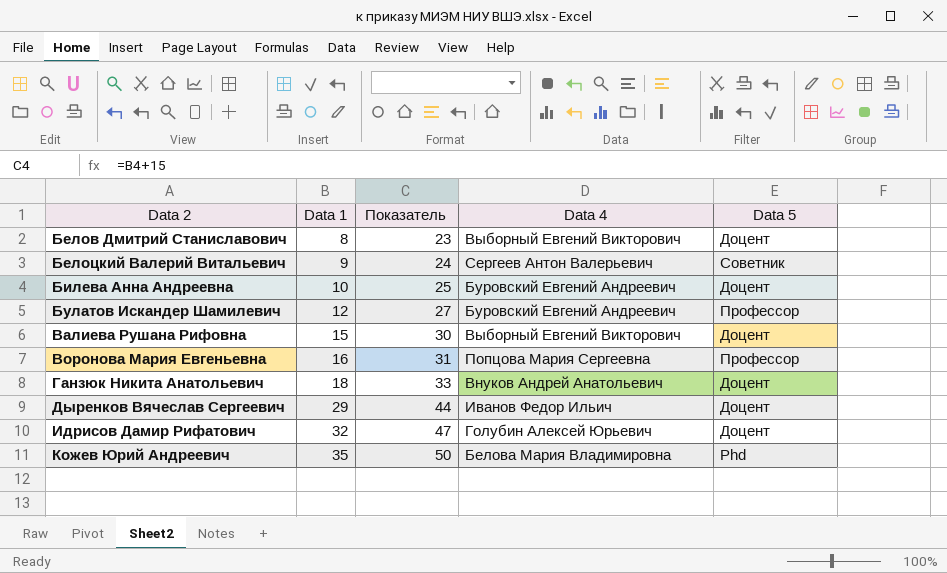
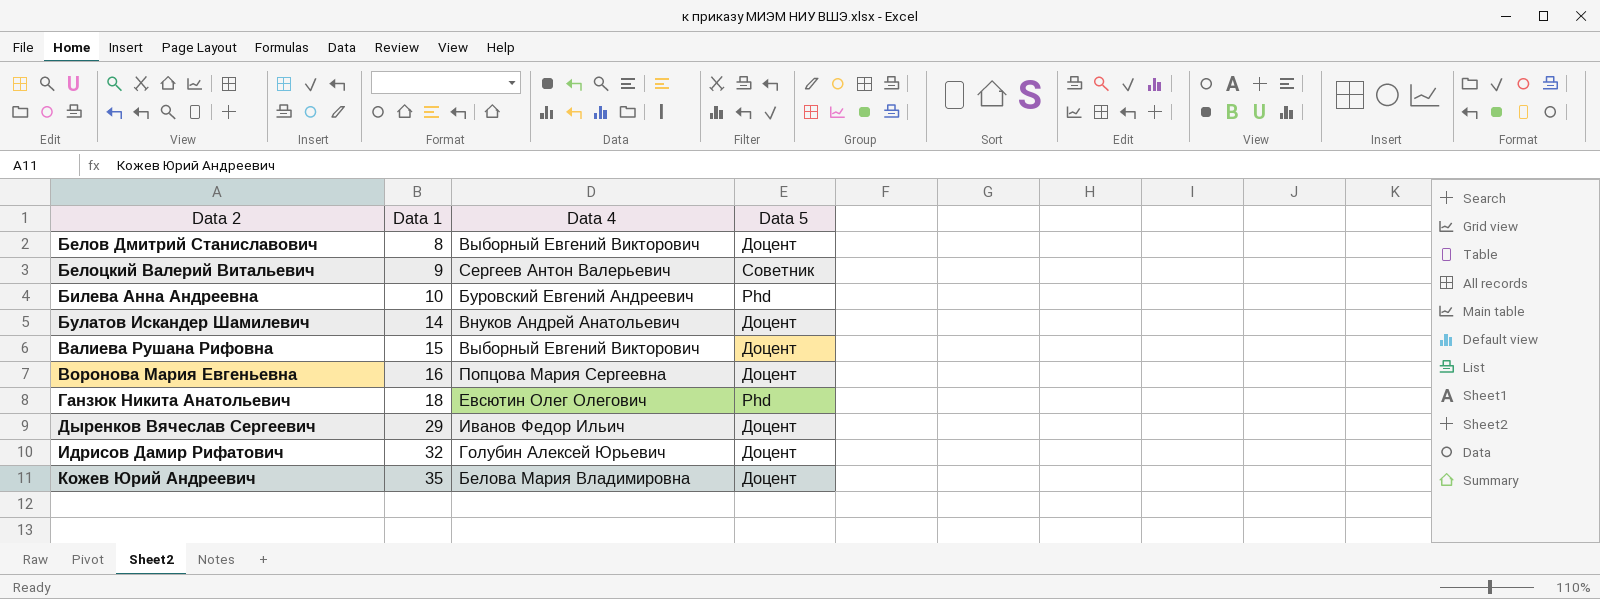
column Показатель | formula: [Data 1] + 15 -> none
Билева Анна Андреевна | Data 5: Доцент -> Phd
Булатов Искандер Шамилевич | Data 1: 12 -> 14
Булатов Искандер Шамилевич | Data 4: Буровский Евгений Андреевич -> Внуков Андрей Анатольевич
Булатов Искандер Шамилевич | Data 5: Профессор -> Доцент
Воронова Мария Евгеньевна | Data 5: Профессор -> Доцент
Ганзюк Никита Анатольевич | Data 4: Внуков Андрей Анатольевич -> Евсютин Олег Олегович
Ганзюк Никита Анатольевич | Data 5: Доцент -> Phd
Кожев Юрий Андреевич | Data 5: Phd -> Доцент

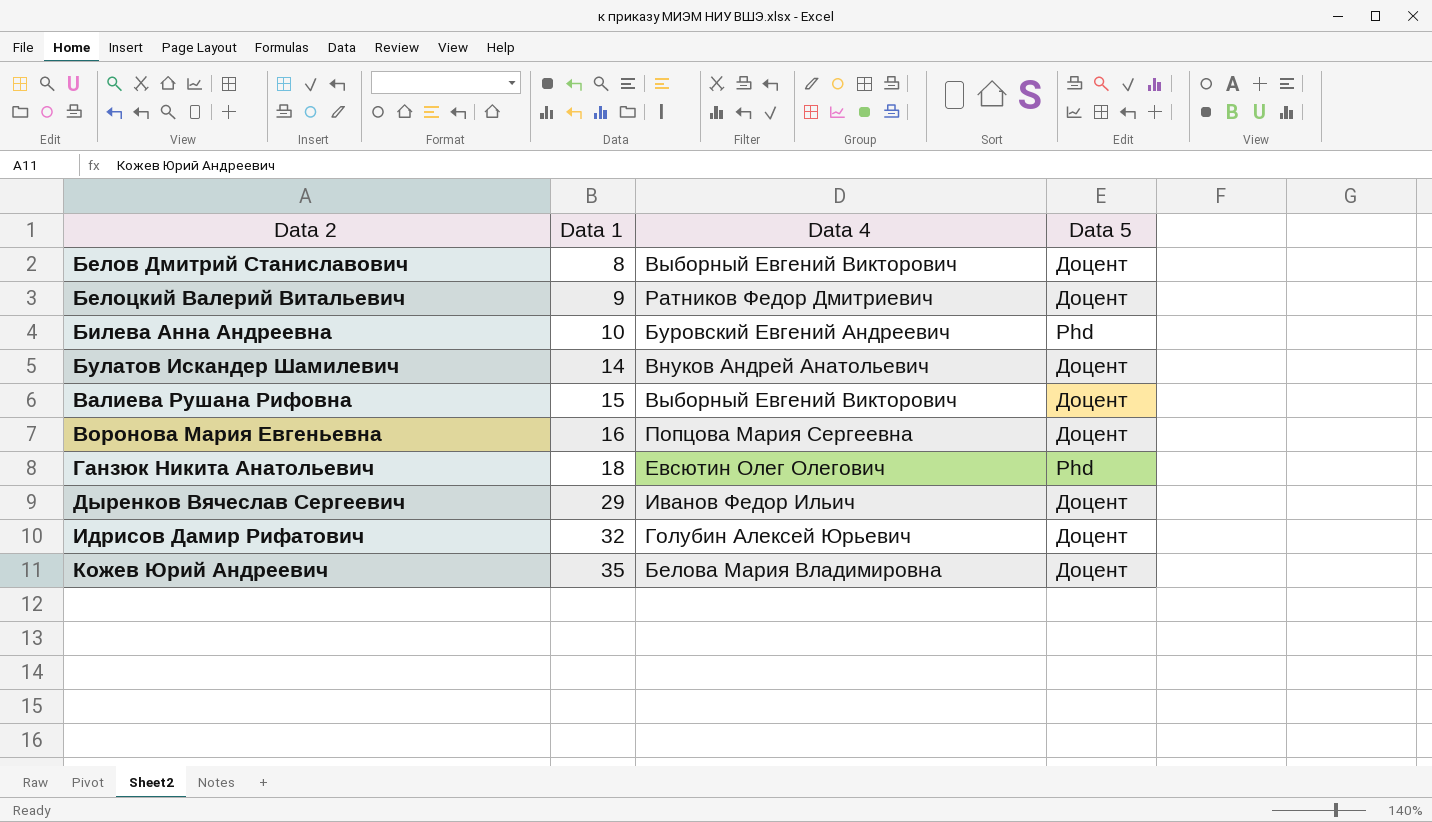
Белоцкий Валерий Витальевич | Data 4: Сергеев Антон Валерьевич -> Ратников Федор Дмитриевич
Белоцкий Валерий Витальевич | Data 5: Советник -> Доцент

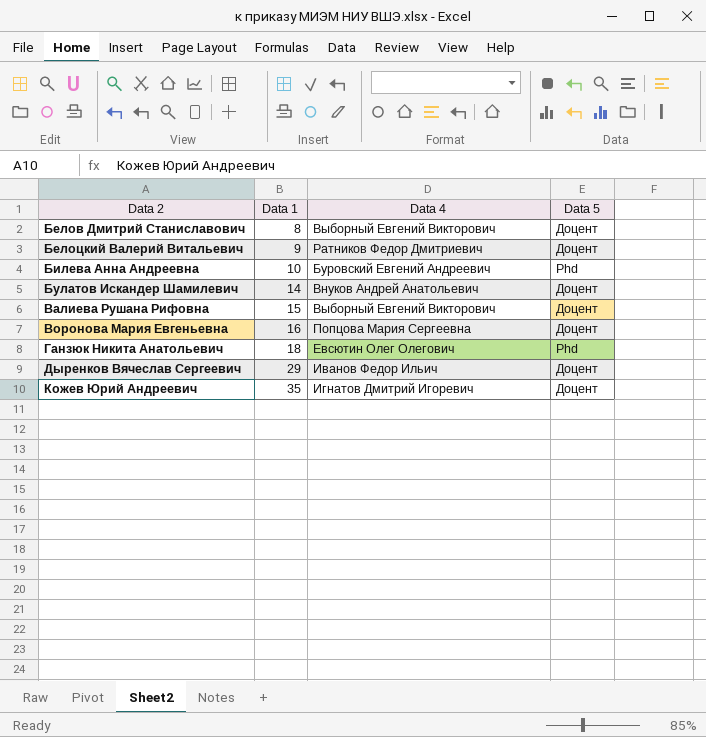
row Идрисов Дамир Рифатович: 32 | Голубин Алексей Юрьевич | Доцент -> none
Кожев Юрий Андреевич | Data 4: Белова Мария Владимировна -> Игнатов Дмитрий Игоревич

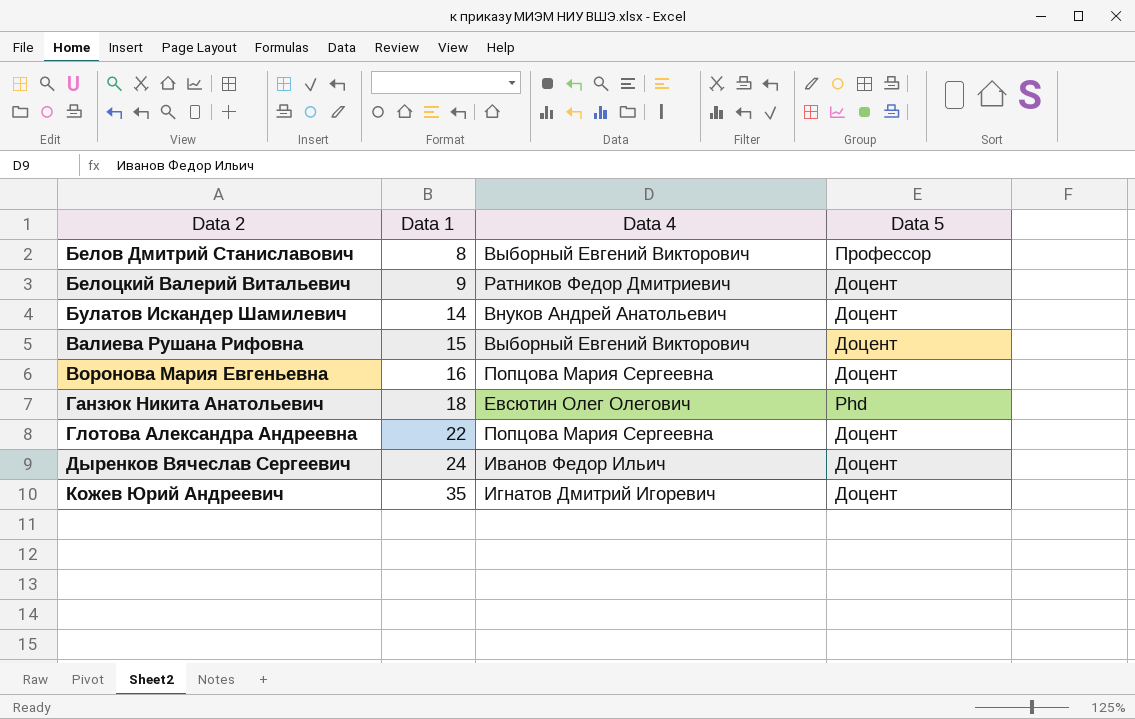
row Билева Анна Андреевна: 10 | Буровский Евгений Андреевич | Phd -> none
Белов Дмитрий Станиславович | Data 5: Доцент -> Профессор
row Глотова Александра Андреевна: none -> 22 | Попцова Мария Сергеевна | Доцент
Дыренков Вячеслав Сергеевич | Data 1: 29 -> 24

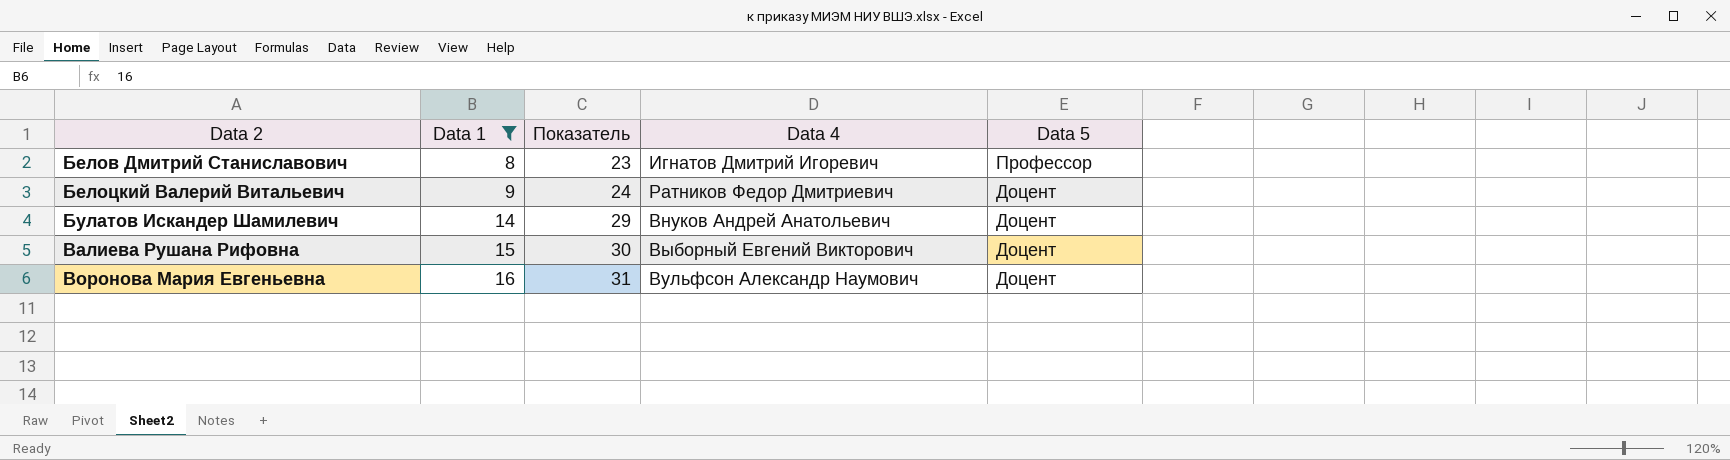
filter: none -> Data 1 <= 16
column Показатель | formula: none -> [Data 1] + 15
Белов Дмитрий Станиславович | Data 4: Выборный Евгений Викторович -> Игнатов Дмитрий Игоревич
Воронова Мария Евгеньевна | Data 4: Попцова Мария Сергеевна -> Вульфсон Александр Наумович

